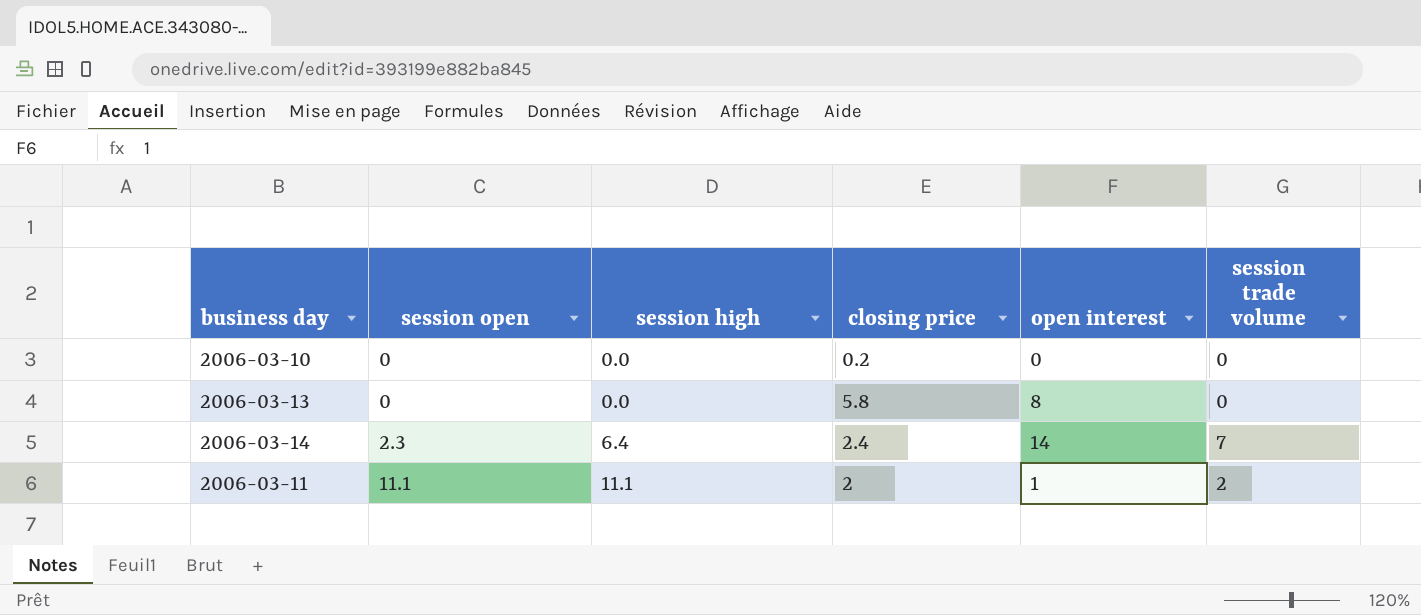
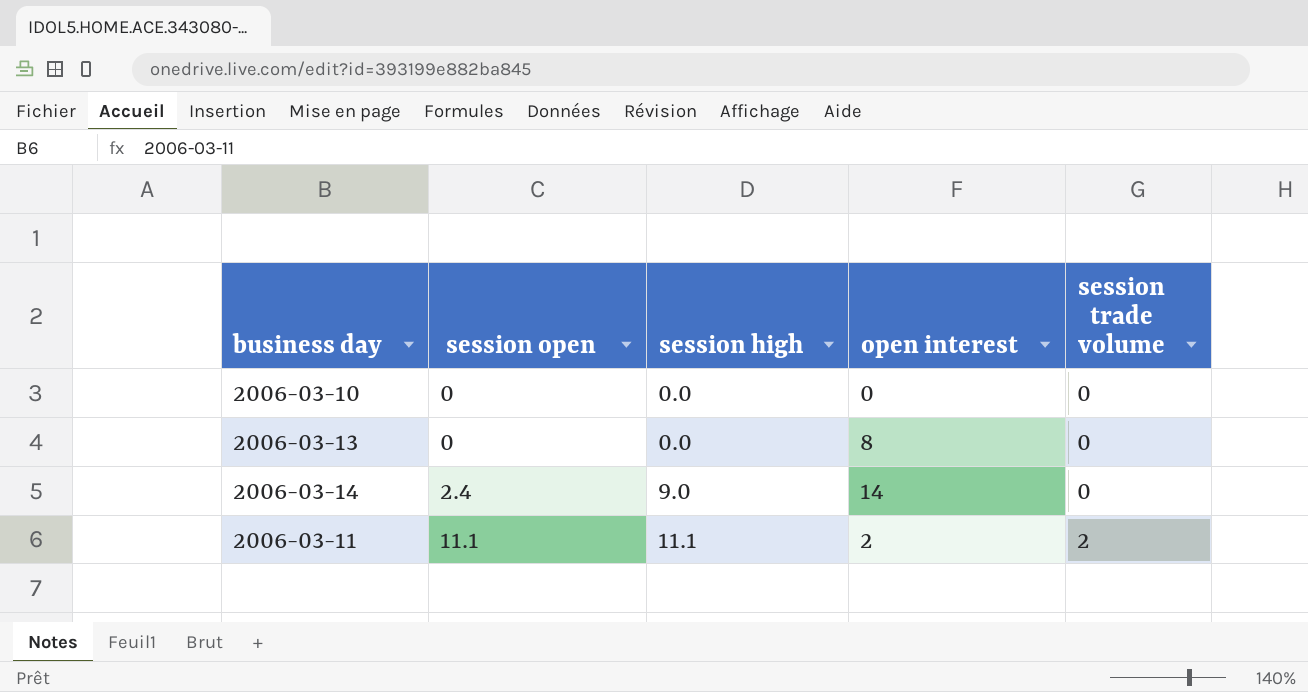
column closing price | position: 4 -> none
2006-03-14 | session open: 2.3 -> 2.4
2006-03-14 | session high: 6.4 -> 9.0
2006-03-14 | session trade volume: 7 -> 0
2006-03-11 | open interest: 1 -> 2

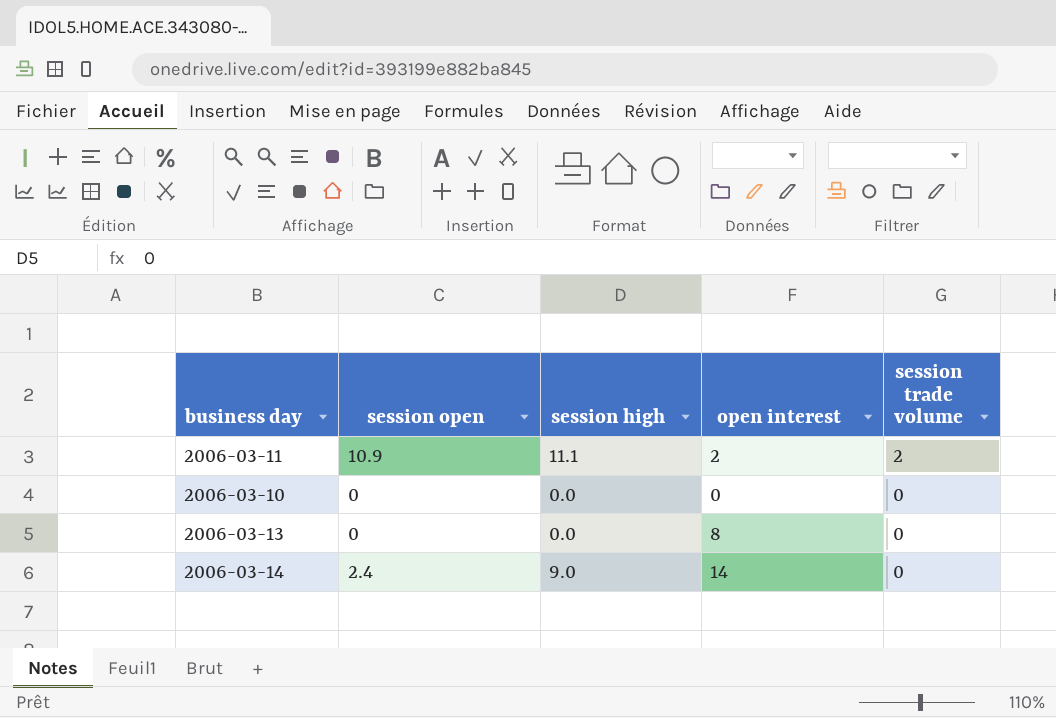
row order: session open ascending -> session trade volume descending
2006-03-11 | session open: 11.1 -> 10.9

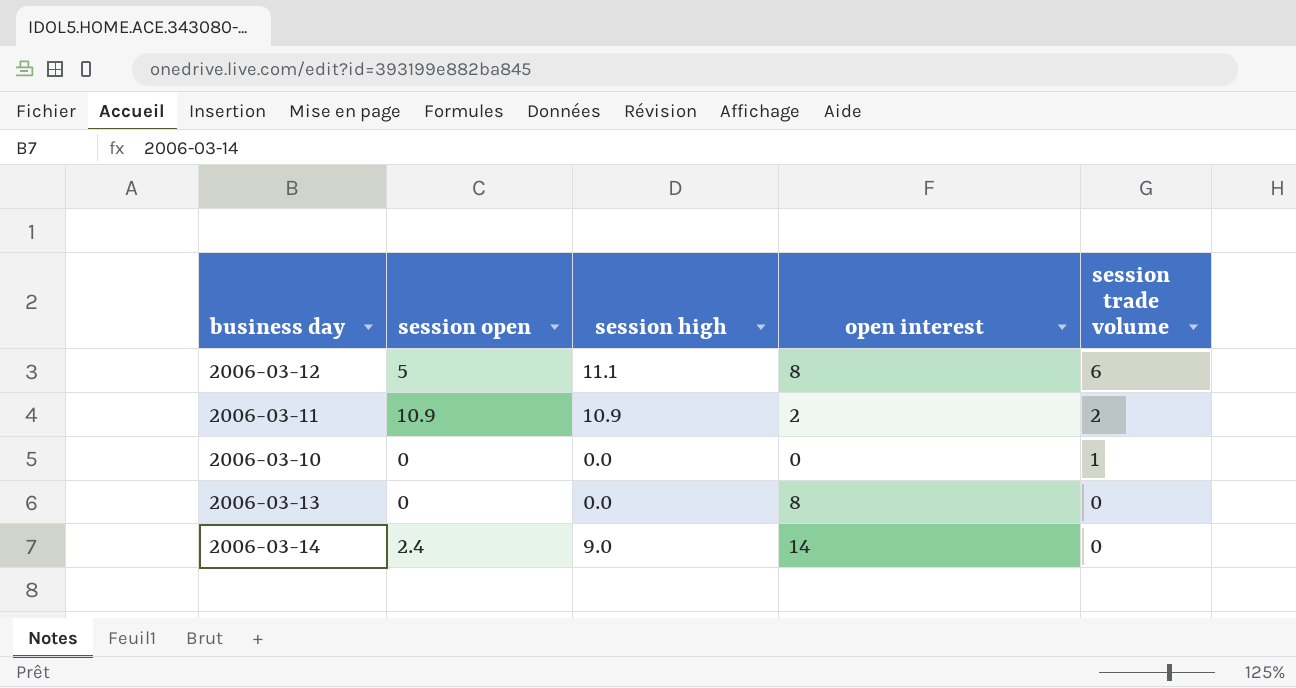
row 2006-03-12: none -> 5 | 11.1 | 8 | 6
2006-03-11 | session high: 11.1 -> 10.9
2006-03-10 | session trade volume: 0 -> 1

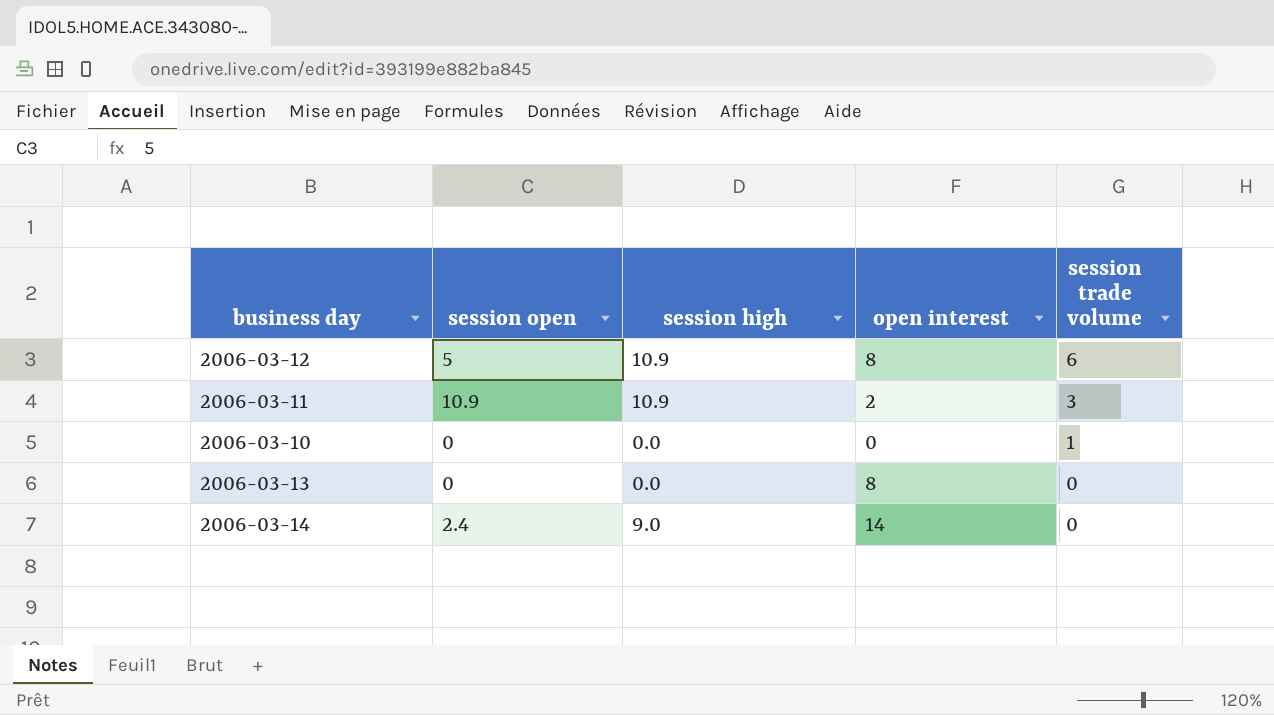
2006-03-12 | session high: 11.1 -> 10.9
2006-03-11 | session trade volume: 2 -> 3

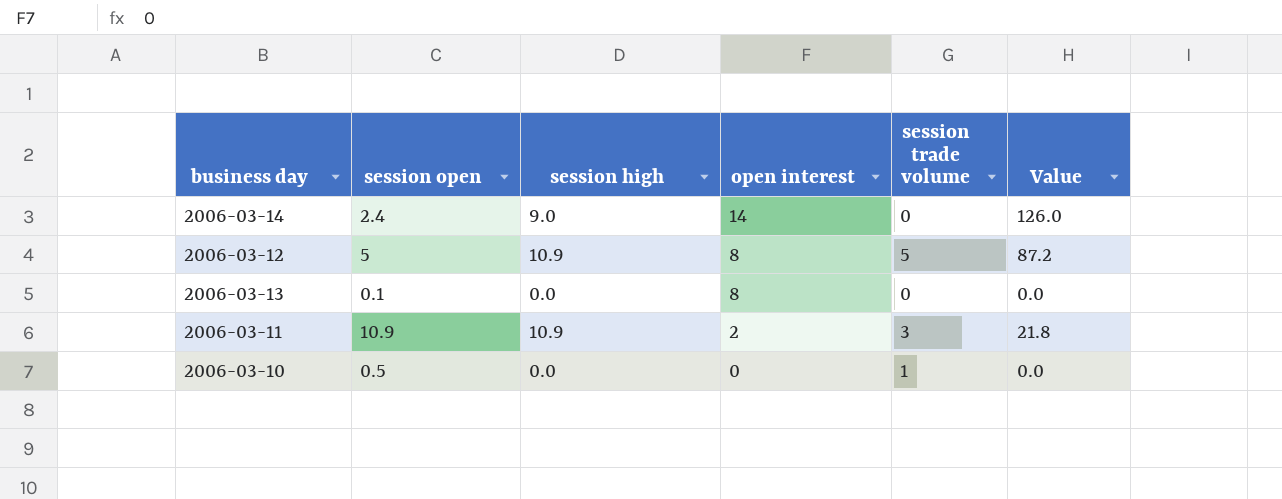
row order: session trade volume descending -> open interest descending
column Value | formula: none -> [session high] * [open interest]
2006-03-12 | session trade volume: 6 -> 5
2006-03-13 | session open: 0 -> 0.1
2006-03-10 | session open: 0 -> 0.5

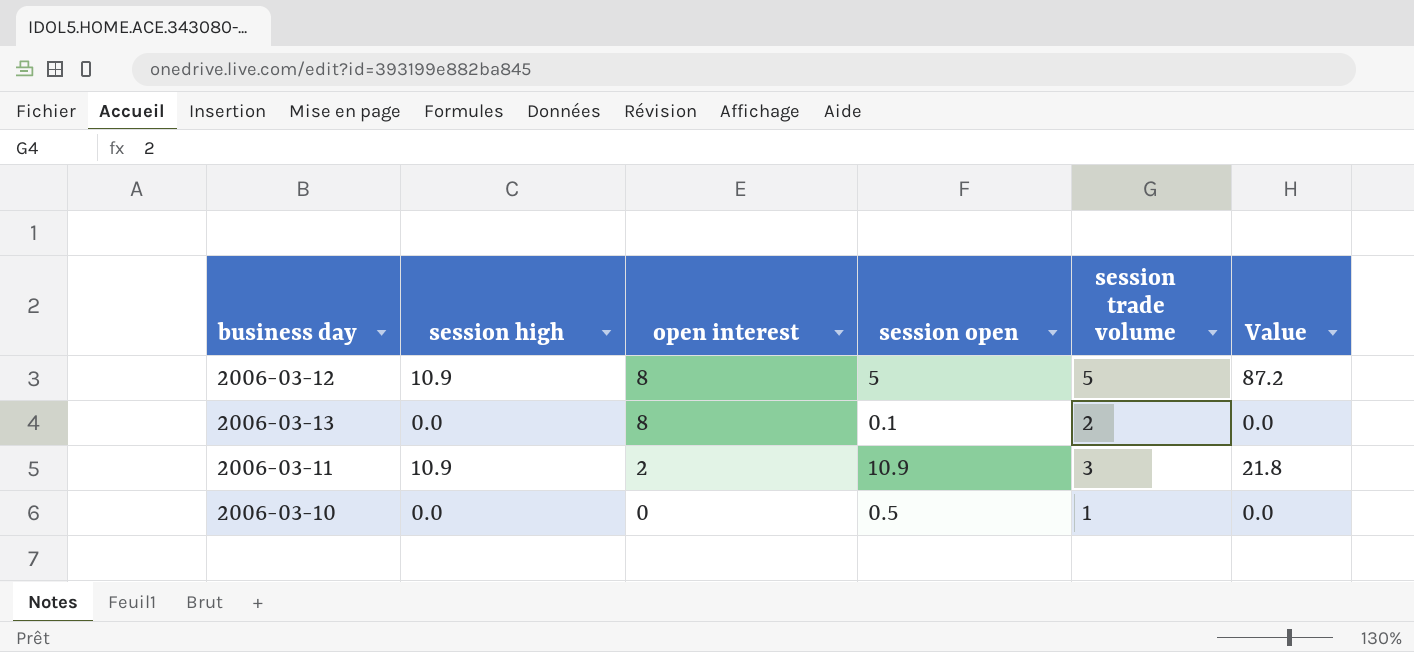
column session open | position: 2 -> 4
row 2006-03-14: 2.4 | 9.0 | 14 | 0 | 126.0 -> none
2006-03-13 | session trade volume: 0 -> 2

